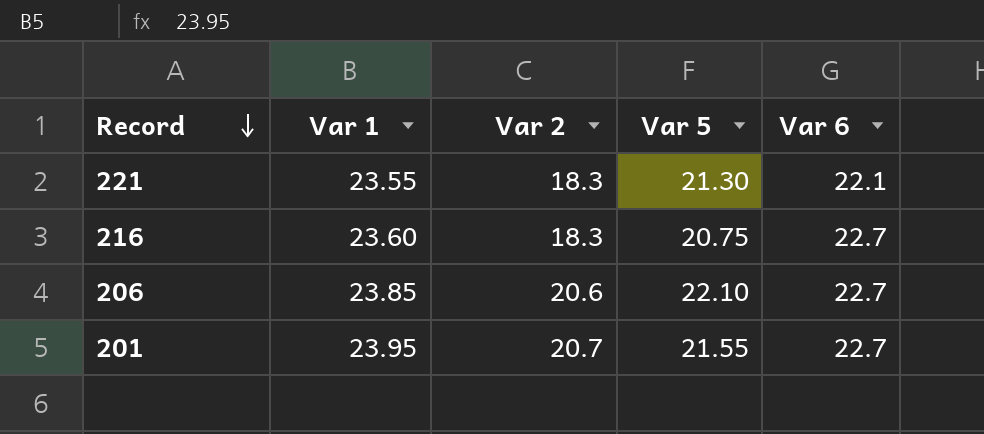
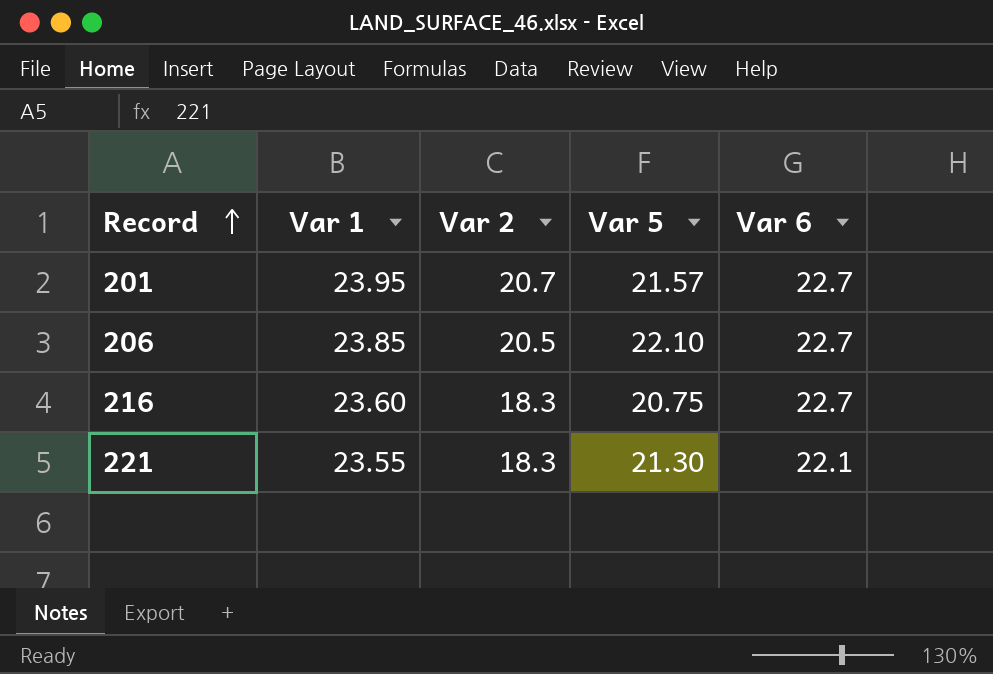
row order: Record descending -> Record ascending
201 | Var 5: 21.55 -> 21.57
206 | Var 2: 20.6 -> 20.5

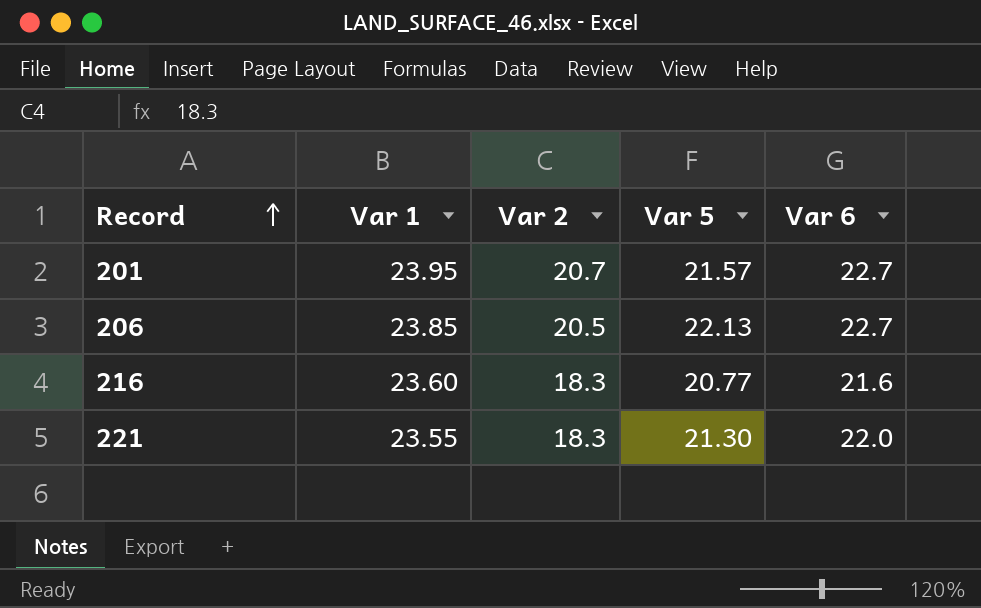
206 | Var 5: 22.10 -> 22.13
216 | Var 5: 20.75 -> 20.77
216 | Var 6: 22.7 -> 21.6
221 | Var 6: 22.1 -> 22.0

